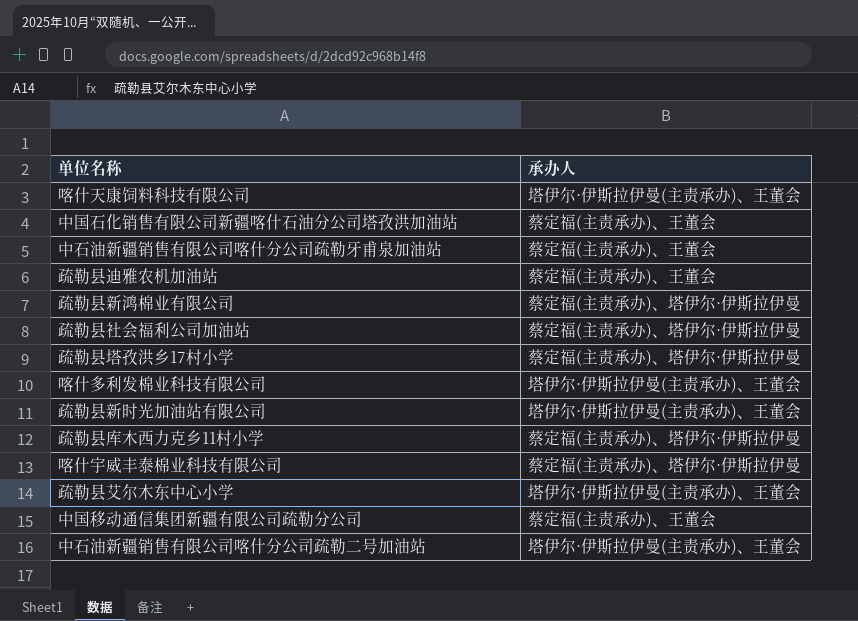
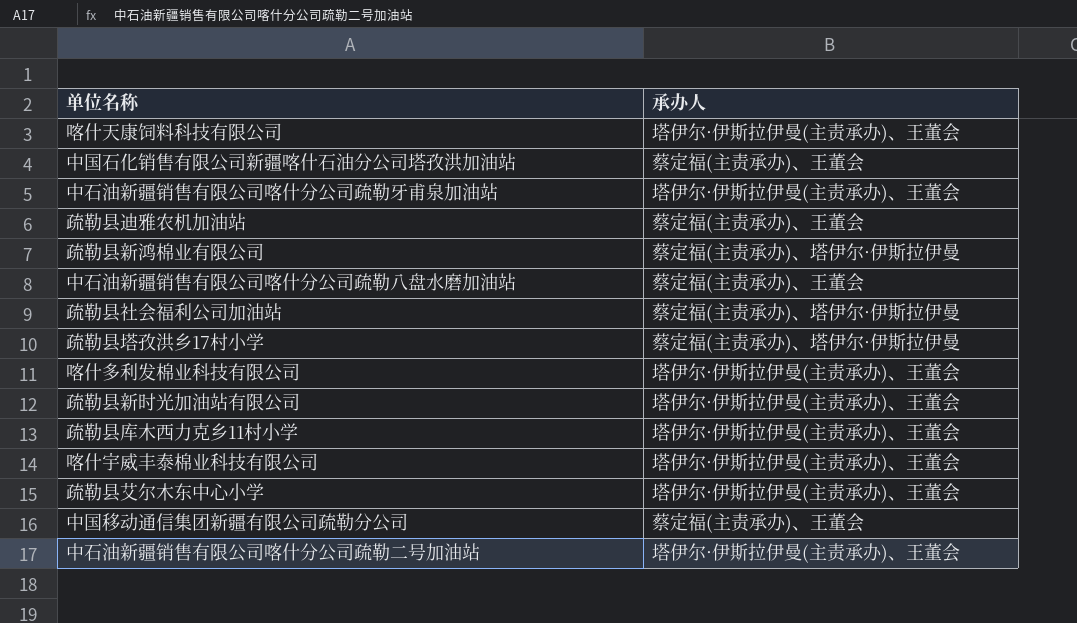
中石油新疆销售有限公司喀什分公司疏勒牙甫泉加油站 | 承办人: 蔡定福(主责承办)、王董会 -> 塔伊尔·伊斯拉伊曼(主责承办)、王董会
row 中石油新疆销售有限公司喀什分公司疏勒八盘水磨加油站: none -> 蔡定福(主责承办)、王董会
疏勒县库木西力克乡11村小学 | 承办人: 蔡定福(主责承办)、塔伊尔·伊斯拉伊曼 -> 塔伊尔·伊斯拉伊曼(主责承办)、王董会
喀什宇威丰泰棉业科技有限公司 | 承办人: 蔡定福(主责承办)、塔伊尔·伊斯拉伊曼 -> 塔伊尔·伊斯拉伊曼(主责承办)、王董会

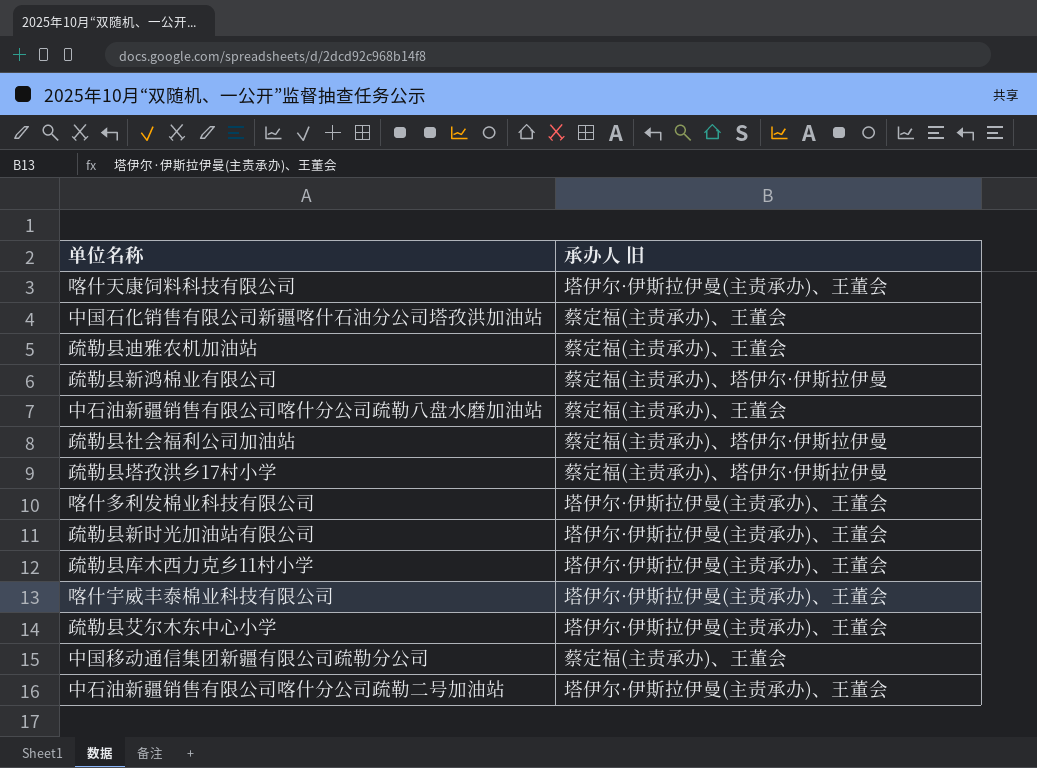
column name: 承办人 -> 承办人 旧
row 中石油新疆销售有限公司喀什分公司疏勒牙甫泉加油站: 塔伊尔·伊斯拉伊曼(主责承办)、王董会 -> none

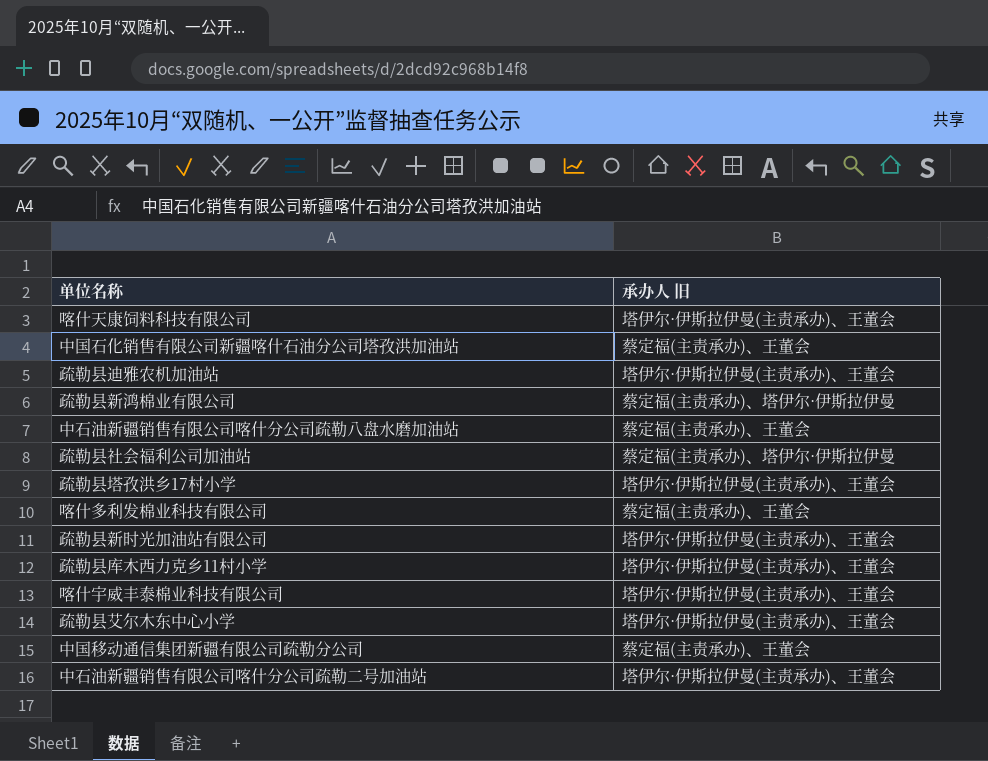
疏勒县迪雅农机加油站 | 承办人 旧: 蔡定福(主责承办)、王董会 -> 塔伊尔·伊斯拉伊曼(主责承办)、王董会
疏勒县塔孜洪乡17村小学 | 承办人 旧: 蔡定福(主责承办)、塔伊尔·伊斯拉伊曼 -> 塔伊尔·伊斯拉伊曼(主责承办)、王董会
喀什多利发棉业科技有限公司 | 承办人 旧: 塔伊尔·伊斯拉伊曼(主责承办)、王董会 -> 蔡定福(主责承办)、王董会

